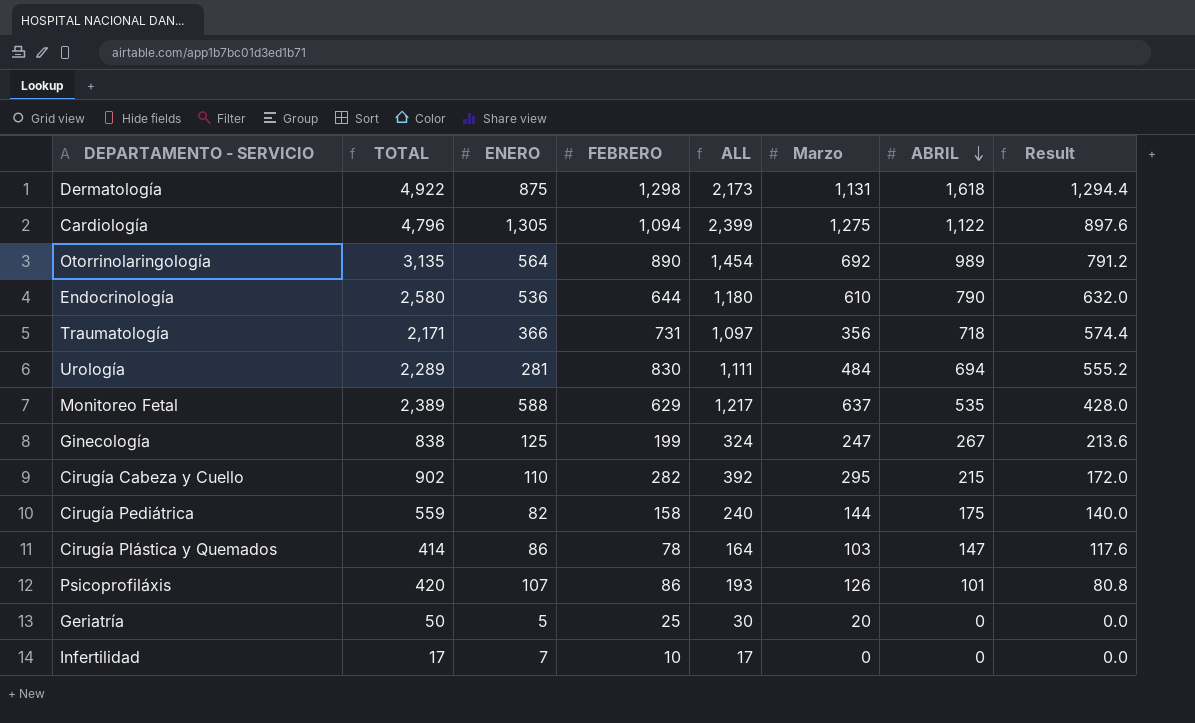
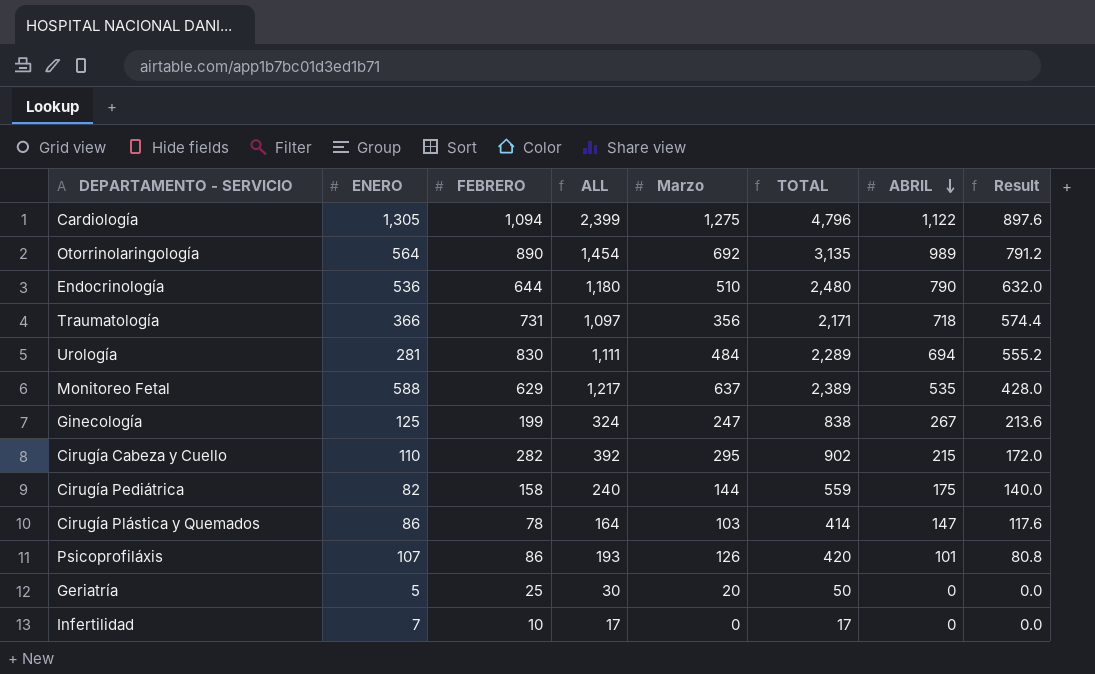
column TOTAL | position: 2 -> 6
row Dermatología: 4,922 | 875 | 1,298 | 2,173 | 1,131 | 1,618 | 1,294.4 -> none
Endocrinología | Marzo: 610 -> 510
Endocrinología | TOTAL: 2,580 -> 2,480

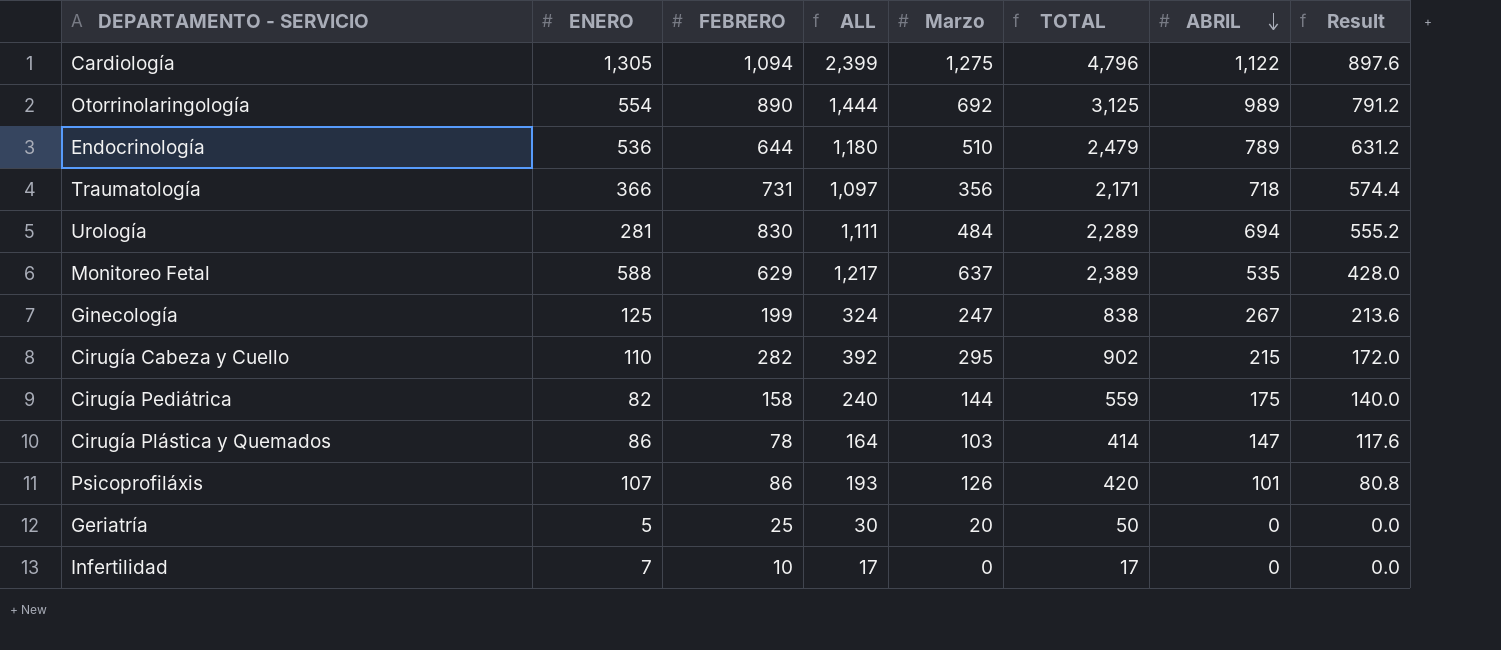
Otorrinolaringología | ENERO: 564 -> 554
Otorrinolaringología | ALL: 1,454 -> 1,444
Otorrinolaringología | TOTAL: 3,135 -> 3,125
Endocrinología | TOTAL: 2,480 -> 2,479
Endocrinología | ABRIL: 790 -> 789
Endocrinología | Result: 632.0 -> 631.2

